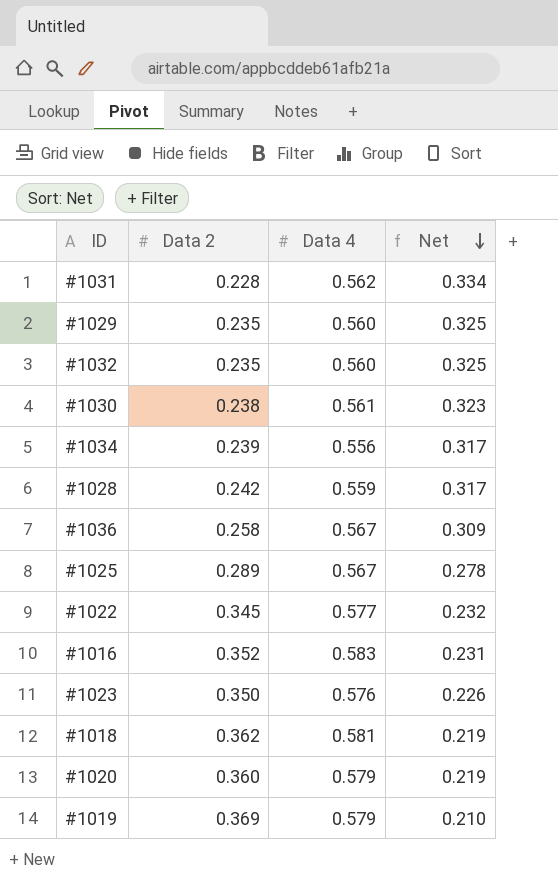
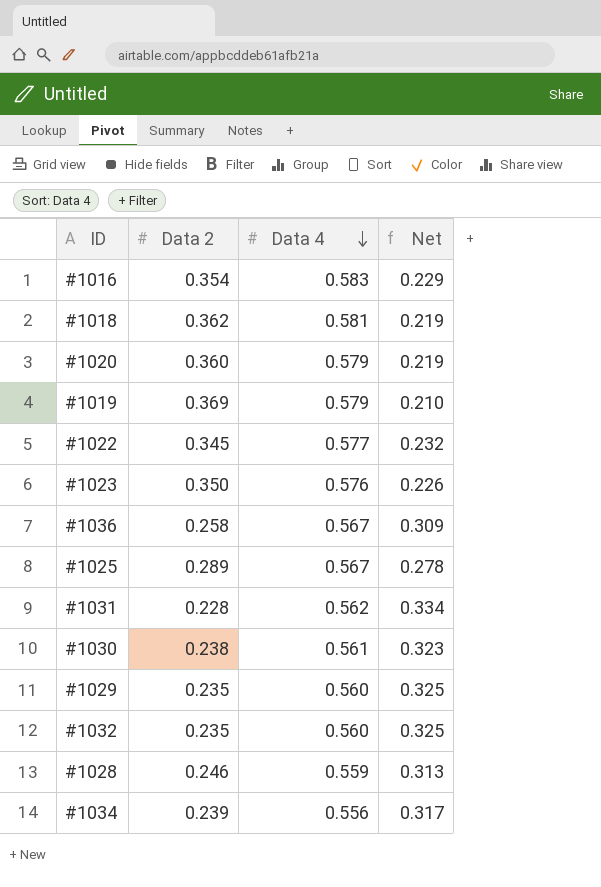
row order: Net descending -> Data 4 descending
#1016 | Data 2: 0.352 -> 0.354
#1016 | Net: 0.231 -> 0.229
#1028 | Data 2: 0.242 -> 0.246
#1028 | Net: 0.317 -> 0.313

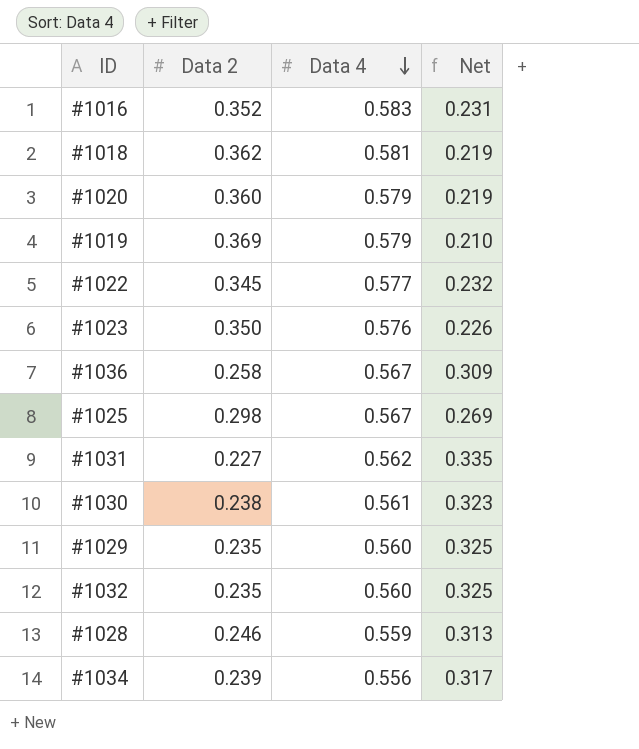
#1016 | Data 2: 0.354 -> 0.352
#1016 | Net: 0.229 -> 0.231
#1025 | Data 2: 0.289 -> 0.298
#1025 | Net: 0.278 -> 0.269
#1031 | Data 2: 0.228 -> 0.227
#1031 | Net: 0.334 -> 0.335

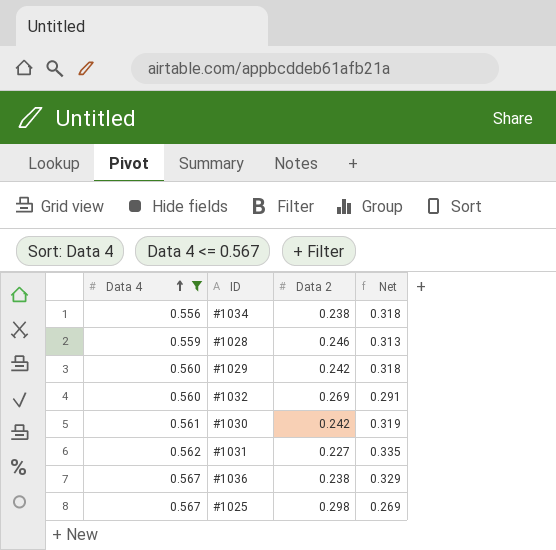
filter: none -> Data 4 <= 0.567
row order: Data 4 descending -> Data 4 ascending
column Data 4 | position: 3 -> 1
#1034 | Data 2: 0.239 -> 0.238
#1034 | Net: 0.317 -> 0.318
#1029 | Data 2: 0.235 -> 0.242
#1029 | Net: 0.325 -> 0.318
#1032 | Data 2: 0.235 -> 0.269
#1032 | Net: 0.325 -> 0.291
#1030 | Data 2: 0.238 -> 0.242
#1030 | Net: 0.323 -> 0.319
#1036 | Data 2: 0.258 -> 0.238
#1036 | Net: 0.309 -> 0.329

